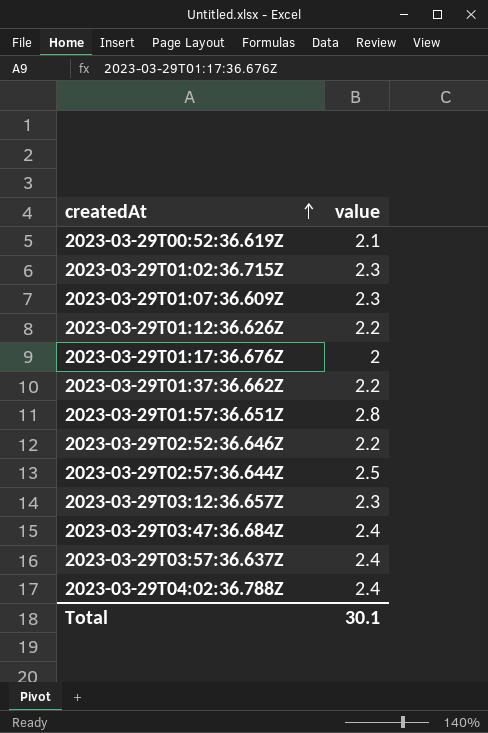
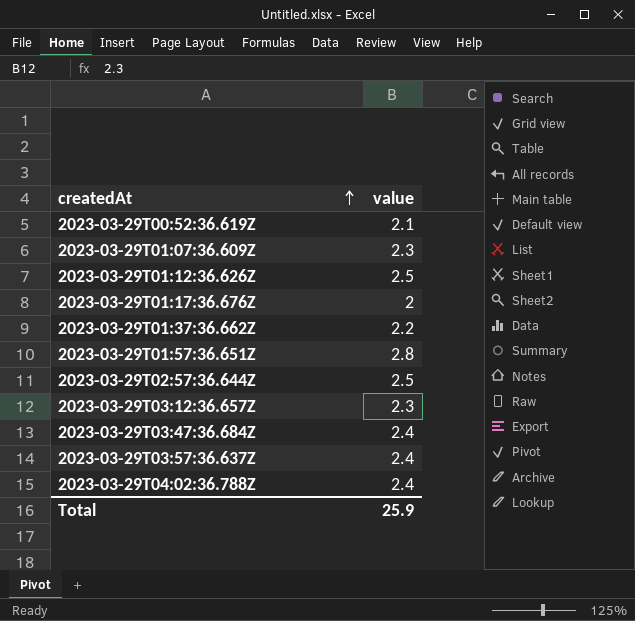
row 2023-03-29T01:02:36.715Z: 2.3 -> none
row 2023-03-29T02:52:36.646Z: 2.2 -> none
2023-03-29T01:12:36.626Z | value: 2.2 -> 2.5
Total | value: 30.1 -> 25.9

